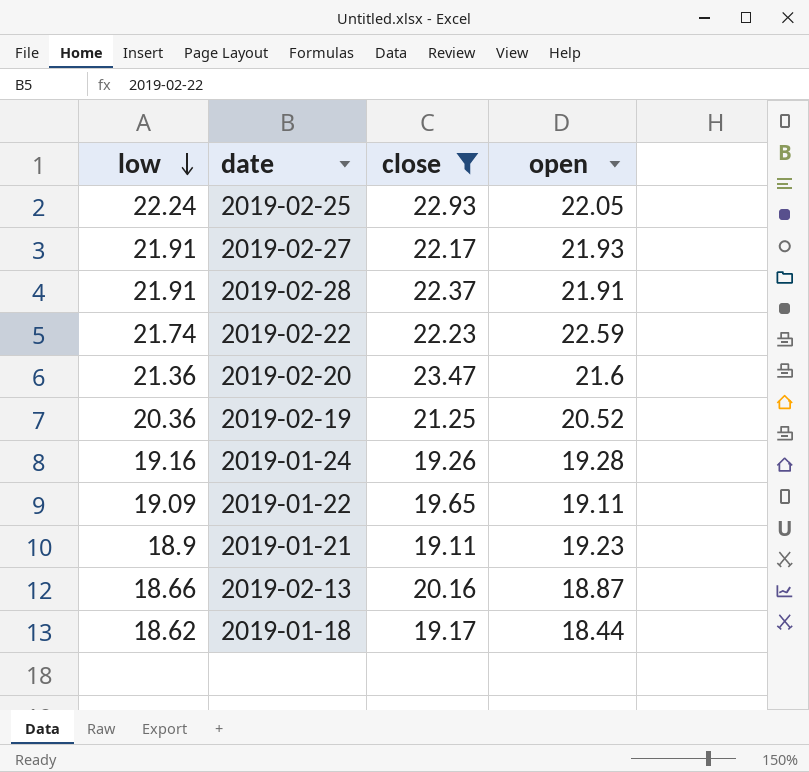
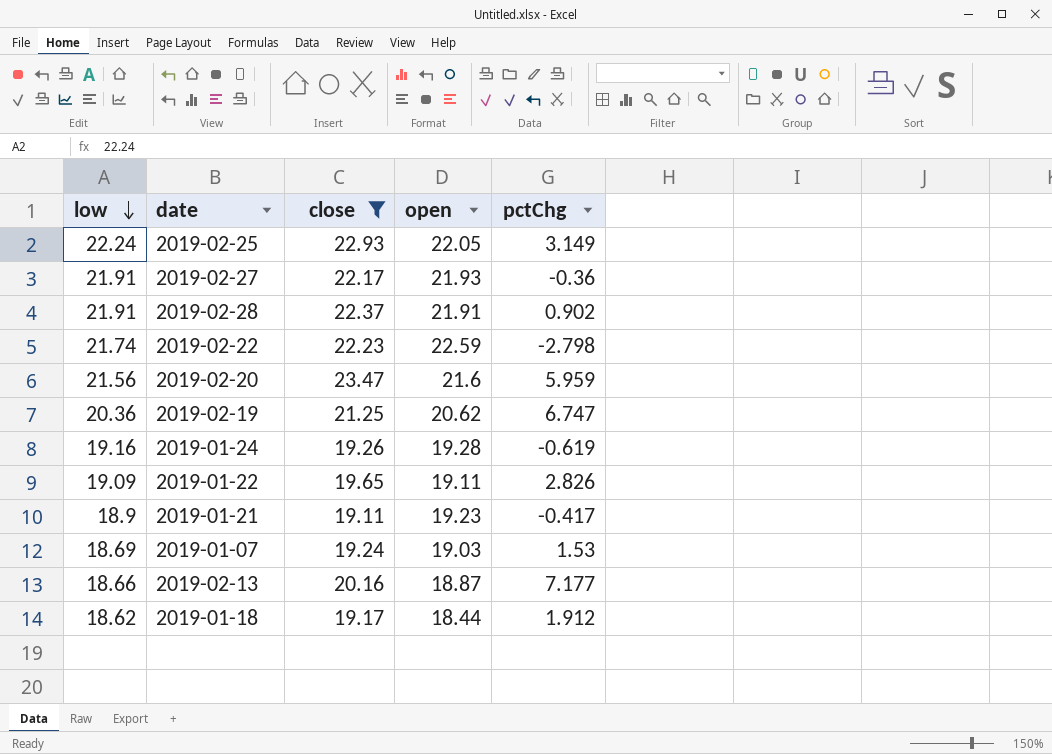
column pctChg | position: none -> 5
2019-02-20 | low: 21.36 -> 21.56
2019-02-19 | open: 20.52 -> 20.62
row 2019-01-07: none -> 18.69 | 19.24 | 19.03 | 1.53

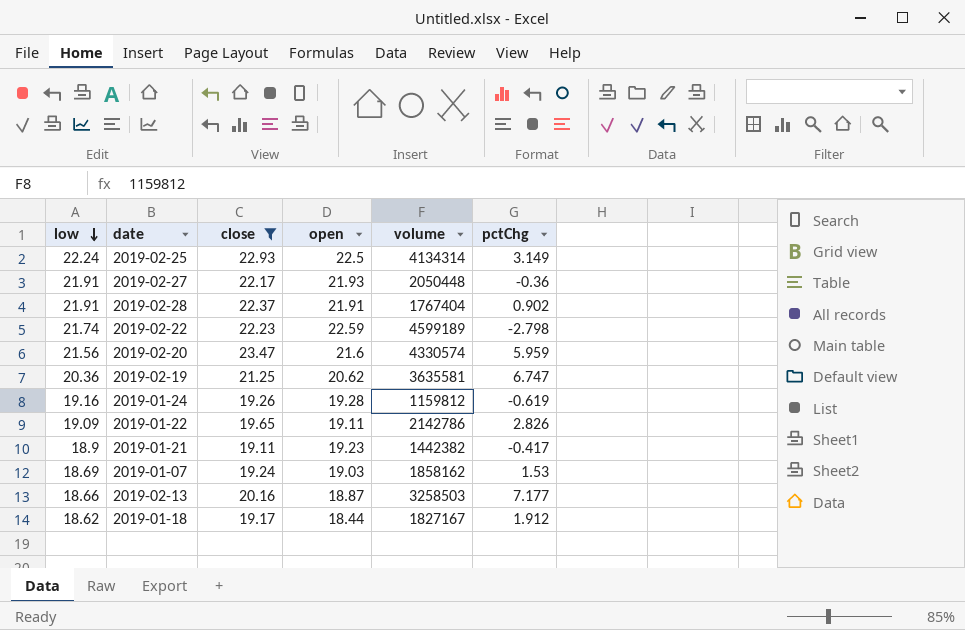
column volume | position: none -> 5
2019-02-25 | open: 22.05 -> 22.5

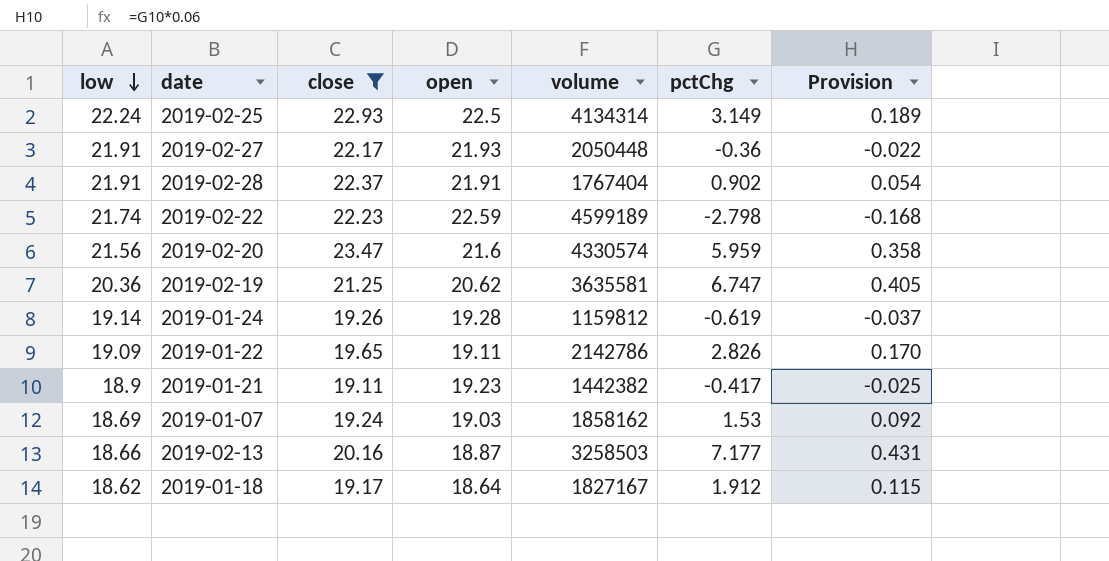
column Provision | formula: none -> [pctChg] * 0.06
2019-01-24 | low: 19.16 -> 19.14
2019-01-18 | open: 18.44 -> 18.64

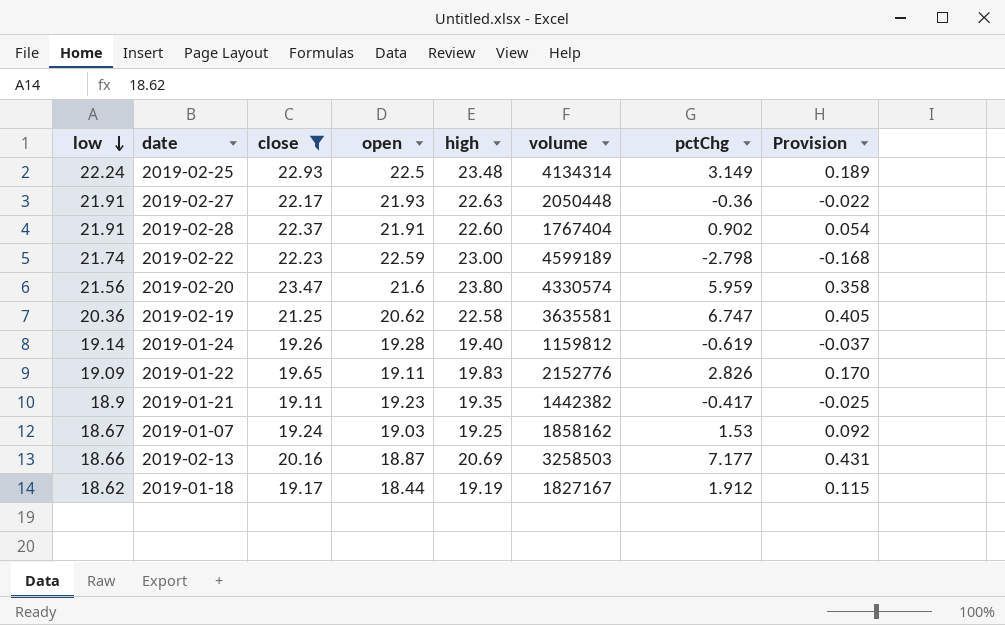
column high | position: none -> 5
2019-01-22 | volume: 2142786 -> 2152776
2019-01-07 | low: 18.69 -> 18.67
2019-01-18 | open: 18.64 -> 18.44

